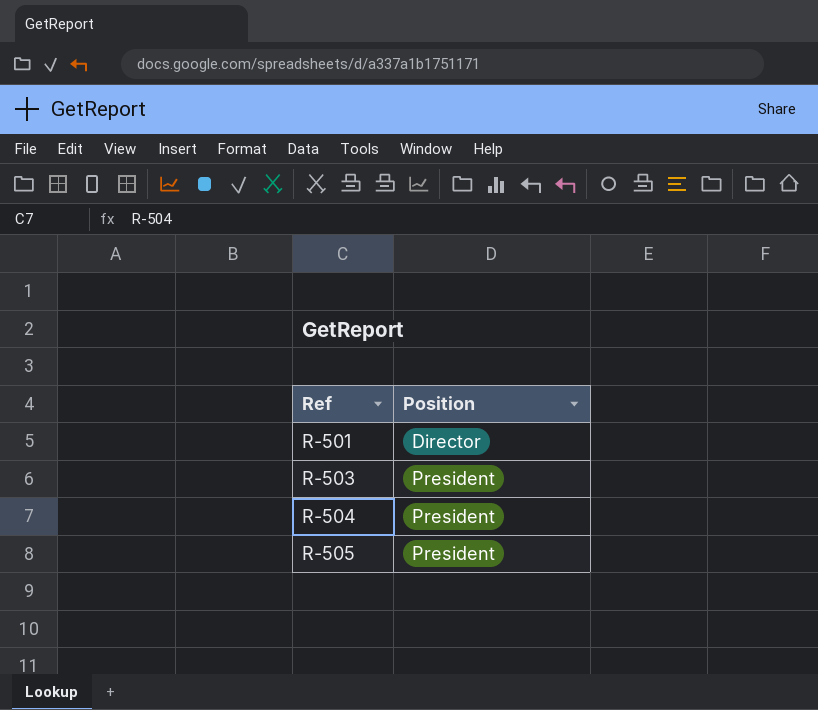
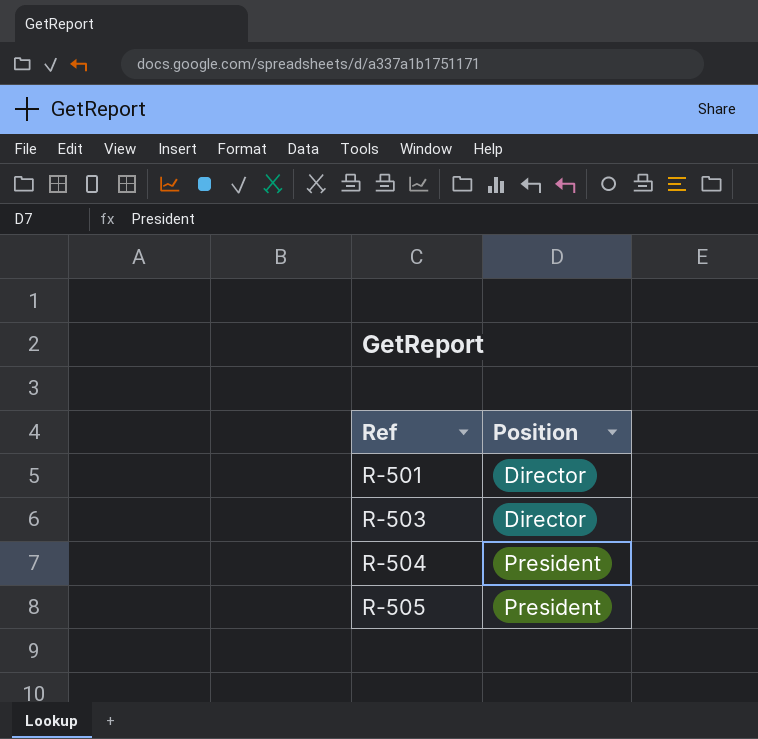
R-503 | Position: President -> Director

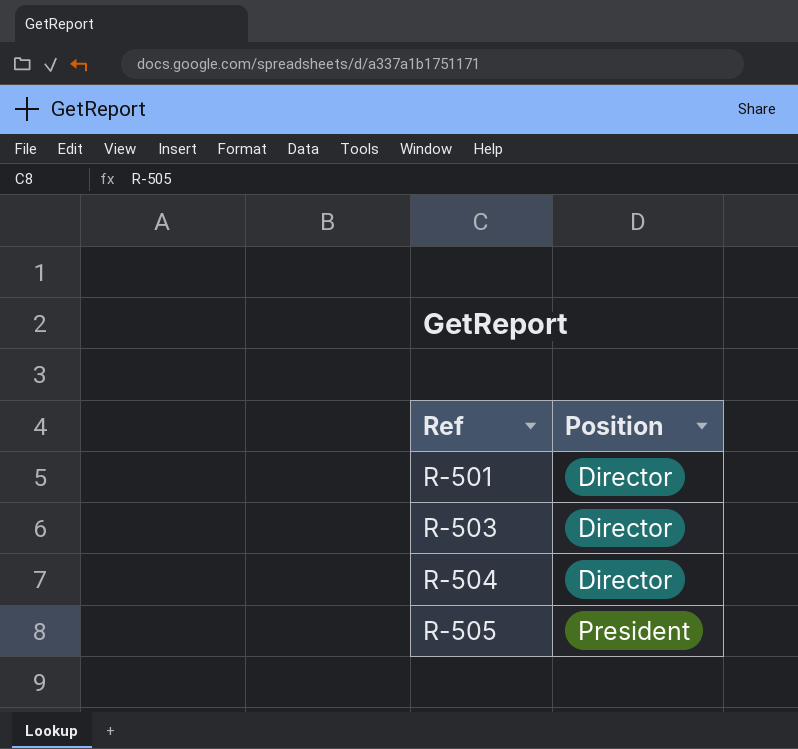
R-504 | Position: President -> Director

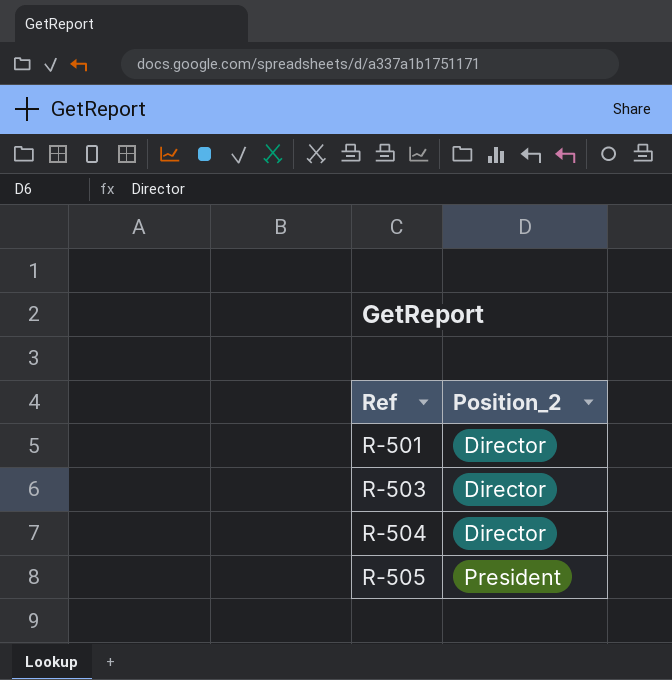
column name: Position -> Position_2

